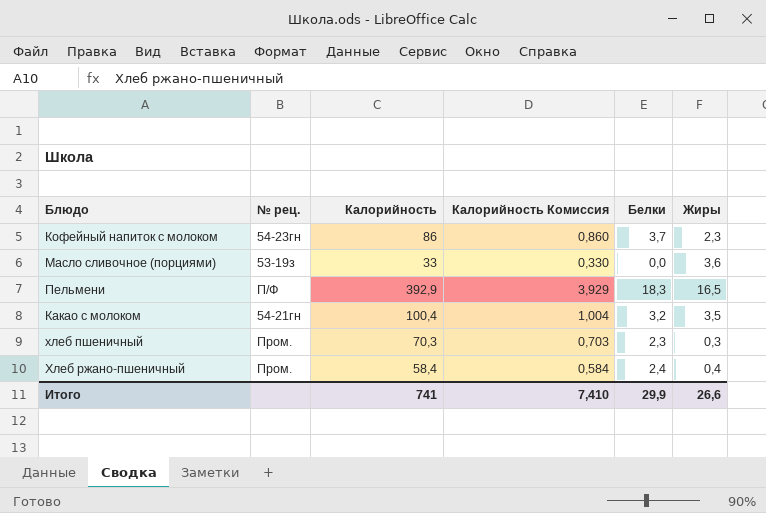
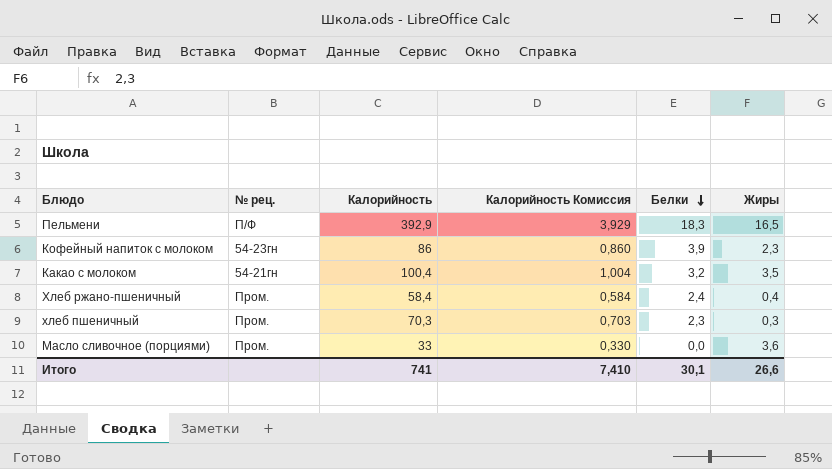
row order: none -> Белки descending
Кофейный напиток с молоком | Белки: 3,7 -> 3,9
Масло сливочное (порциями) | № рец.: 53-19з -> Пром.
Итого | Белки: 29,9 -> 30,1

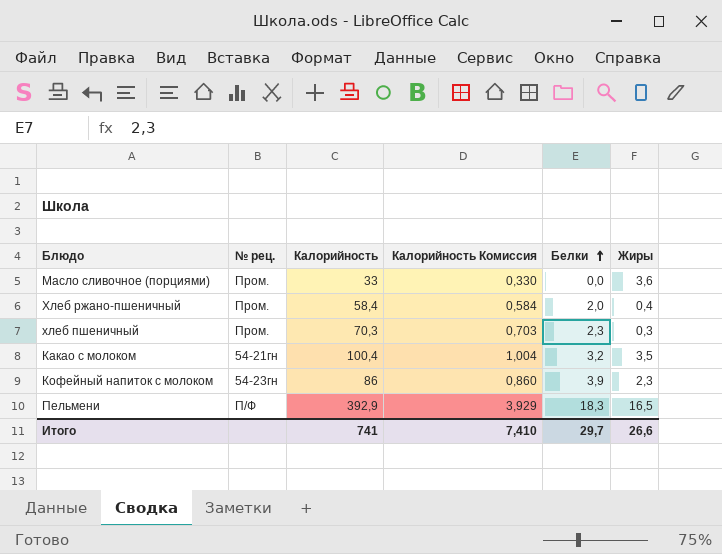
row order: Белки descending -> Белки ascending
Хлеб ржано-пшеничный | Белки: 2,4 -> 2,0
Итого | Белки: 30,1 -> 29,7

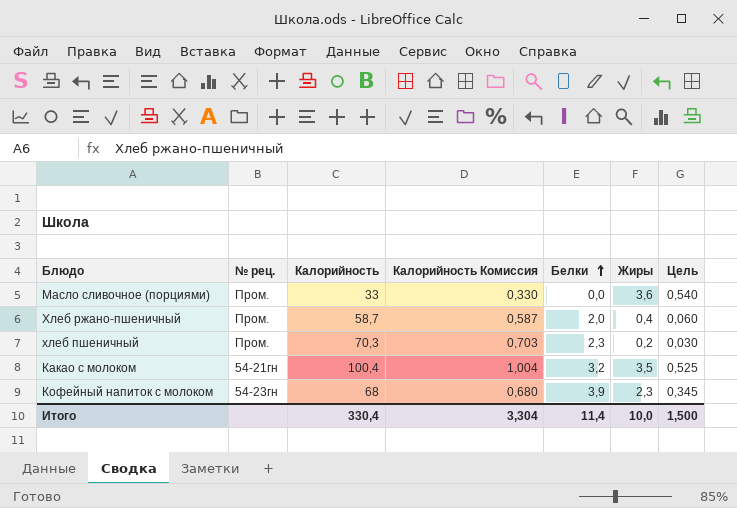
column Цель | formula: none -> [Жиры] * 0,15
row Пельмени: П/Ф | 392,9 | 3,929 | 18,3 | 16,5 -> none
Хлеб ржано-пшеничный | Калорийность: 58,4 -> 58,7
Хлеб ржано-пшеничный | Калорийность Комиссия: 0,584 -> 0,587
хлеб пшеничный | Жиры: 0,3 -> 0,2
Кофейный напиток с молоком | Калорийность: 86 -> 68
Кофейный напиток с молоком | Калорийность Комиссия: 0,860 -> 0,680
Итого | Калорийность: 741 -> 330,4
Итого | Калорийность Комиссия: 7,410 -> 3,304
Итого | Белки: 29,7 -> 11,4
Итого | Жиры: 26,6 -> 10,0

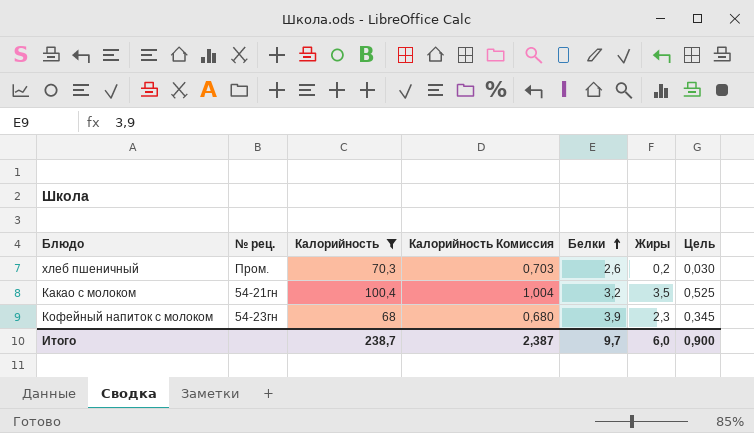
filter: none -> Калорийность >= 68
хлеб пшеничный | Белки: 2,3 -> 2,6
Итого | Калорийность: 330,4 -> 238,7
Итого | Калорийность Комиссия: 3,304 -> 2,387
Итого | Белки: 11,4 -> 9,7
Итого | Жиры: 10,0 -> 6,0
Итого | Цель: 1,500 -> 0,900

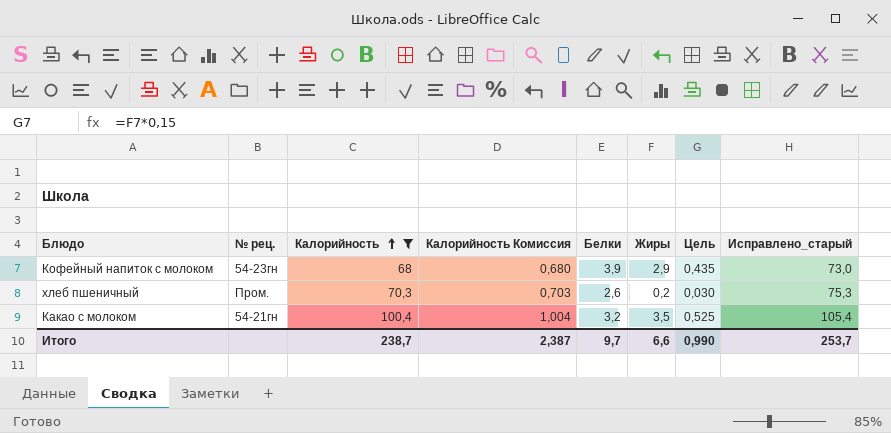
row order: Белки ascending -> Калорийность ascending
column Исправлено_старый | formula: none -> [Калорийность] + 5
Кофейный напиток с молоком | Жиры: 2,3 -> 2,9
Кофейный напиток с молоком | Цель: 0,345 -> 0,435
Итого | Жиры: 6,0 -> 6,6
Итого | Цель: 0,900 -> 0,990

